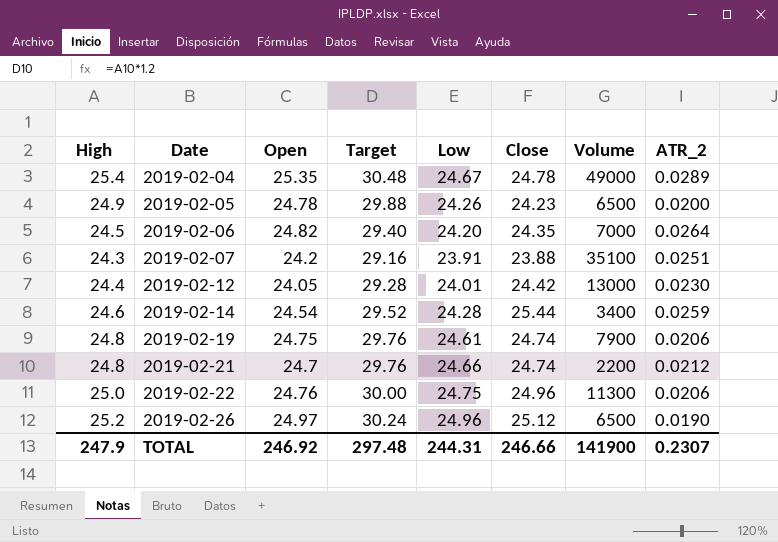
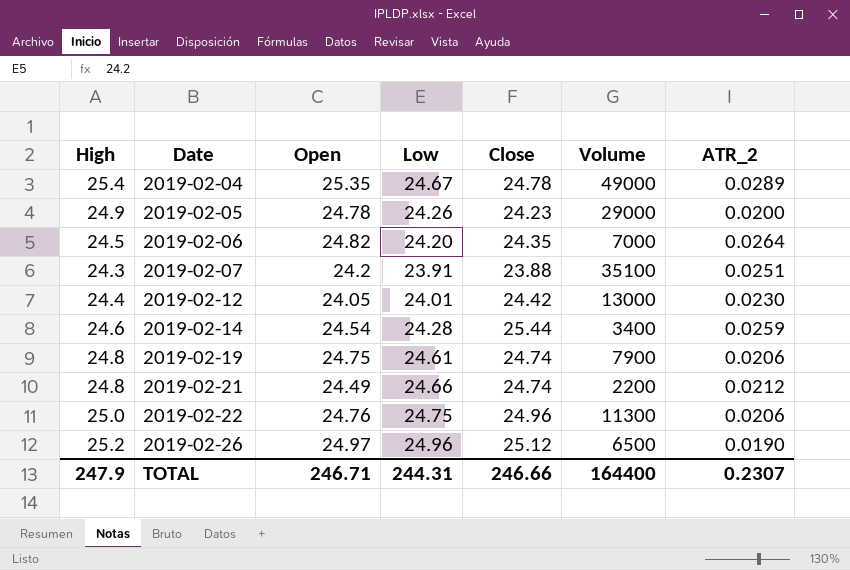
column Target | formula: [High] * 1.2 -> none
2019-02-05 | Volume: 6500 -> 29000
2019-02-21 | Open: 24.7 -> 24.49
TOTAL | Open: 246.92 -> 246.71
TOTAL | Volume: 141900 -> 164400

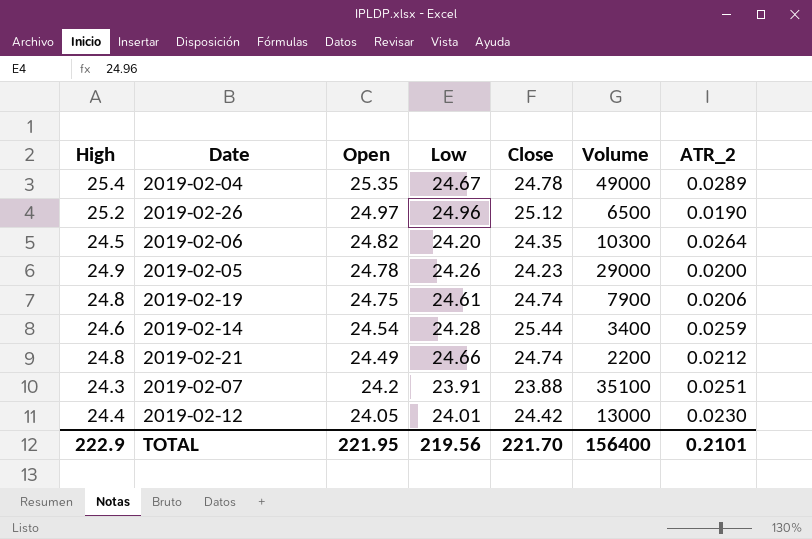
row order: Date ascending -> Open descending
row 2019-02-22: 25.0 | 24.76 | 24.75 | 24.96 | 11300 | 0.0206 -> none
2019-02-06 | Volume: 7000 -> 10300
TOTAL | High: 247.9 -> 222.9
TOTAL | Open: 246.71 -> 221.95
TOTAL | Low: 244.31 -> 219.56
TOTAL | Close: 246.66 -> 221.70
TOTAL | Volume: 164400 -> 156400
TOTAL | ATR_2: 0.2307 -> 0.2101

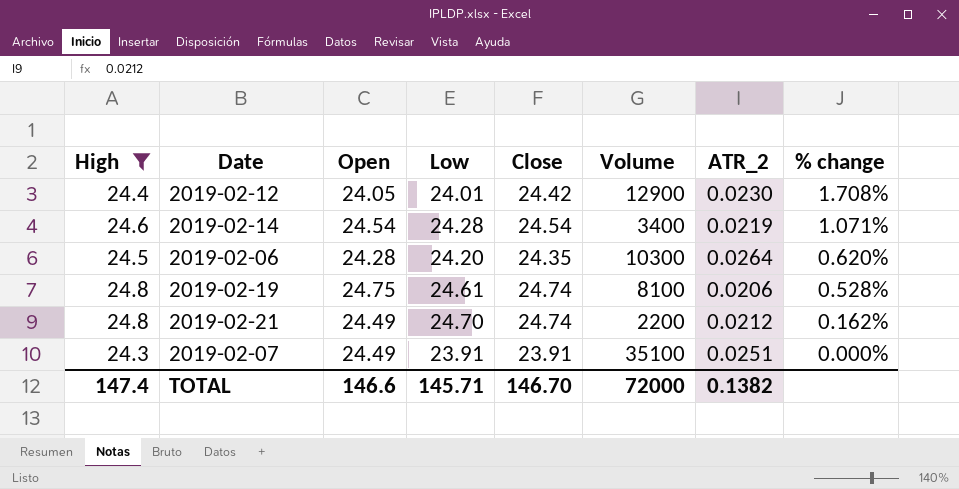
filter: none -> High <= 24.8
row order: Open descending -> % change descending
column % change | formula: none -> ([Close] - [Low]) / [Low]
2019-02-12 | Volume: 13000 -> 12900
2019-02-14 | Close: 25.44 -> 24.54
2019-02-14 | ATR_2: 0.0259 -> 0.0219
2019-02-06 | Open: 24.82 -> 24.28
2019-02-19 | Volume: 7900 -> 8100
2019-02-21 | Low: 24.66 -> 24.70
2019-02-07 | Open: 24.2 -> 24.49
2019-02-07 | Close: 23.88 -> 23.91
TOTAL | High: 222.9 -> 147.4
TOTAL | Open: 221.95 -> 146.6
TOTAL | Low: 219.56 -> 145.71
TOTAL | Close: 221.70 -> 146.70
TOTAL | Volume: 156400 -> 72000
TOTAL | ATR_2: 0.2101 -> 0.1382

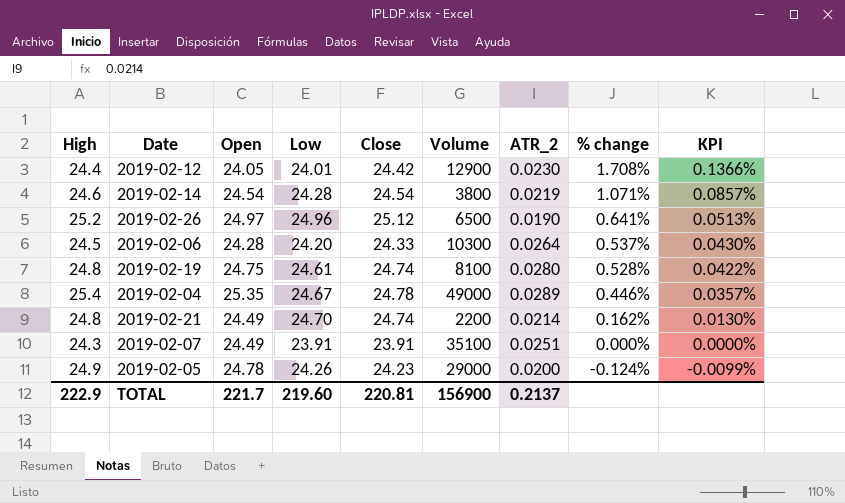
filter: High <= 24.8 -> none
column KPI | formula: none -> [% change] * 0.08
2019-02-14 | Volume: 3400 -> 3800
2019-02-06 | Close: 24.35 -> 24.33
2019-02-06 | % change: 0.620% -> 0.537%
2019-02-19 | ATR_2: 0.0206 -> 0.0280
2019-02-21 | ATR_2: 0.0212 -> 0.0214
TOTAL | High: 147.4 -> 222.9
TOTAL | Open: 146.6 -> 221.7
TOTAL | Low: 145.71 -> 219.60
TOTAL | Close: 146.70 -> 220.81
TOTAL | Volume: 72000 -> 156900
TOTAL | ATR_2: 0.1382 -> 0.2137

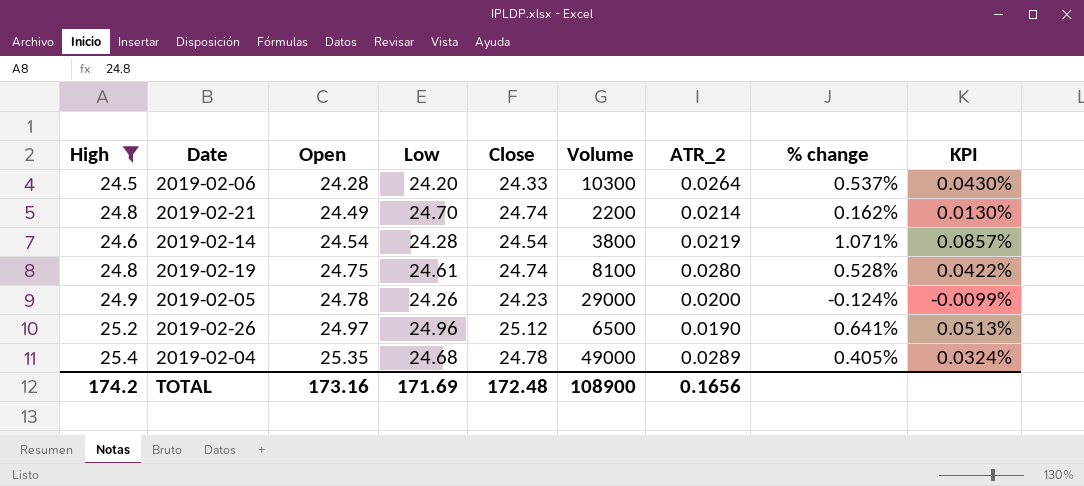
filter: none -> High >= 24.5
row order: % change descending -> Open ascending
2019-02-04 | Low: 24.67 -> 24.68
2019-02-04 | % change: 0.446% -> 0.405%
2019-02-04 | KPI: 0.0357% -> 0.0324%
TOTAL | High: 222.9 -> 174.2
TOTAL | Open: 221.7 -> 173.16
TOTAL | Low: 219.60 -> 171.69
TOTAL | Close: 220.81 -> 172.48
TOTAL | Volume: 156900 -> 108900
TOTAL | ATR_2: 0.2137 -> 0.1656

